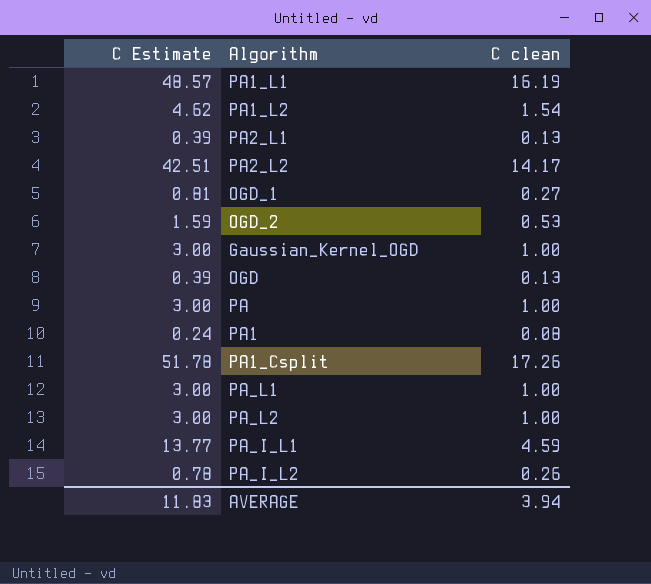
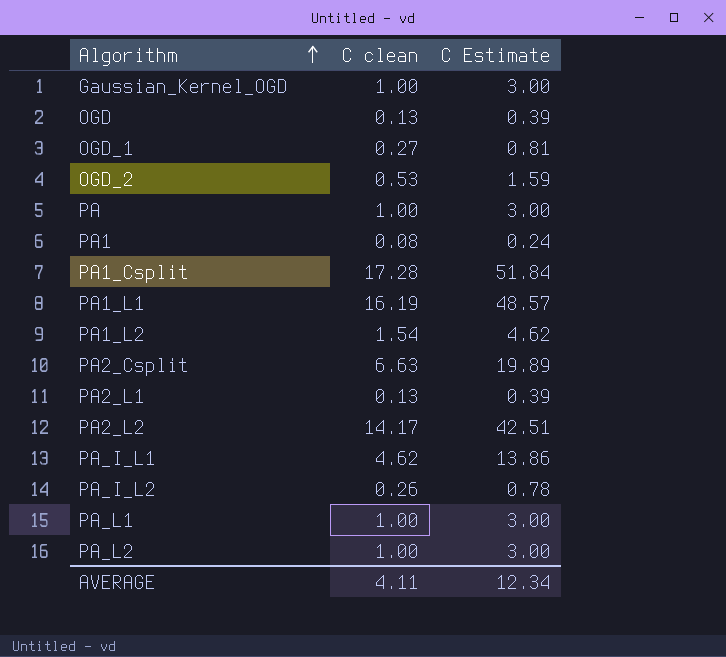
row order: none -> Algorithm ascending
column C Estimate | position: 1 -> 3
PA1_Csplit | C clean: 17.26 -> 17.28
PA1_Csplit | C Estimate: 51.78 -> 51.84
row PA2_Csplit: none -> 6.63 | 19.89
PA_I_L1 | C clean: 4.59 -> 4.62
PA_I_L1 | C Estimate: 13.77 -> 13.86
AVERAGE | C clean: 3.94 -> 4.11
AVERAGE | C Estimate: 11.83 -> 12.34

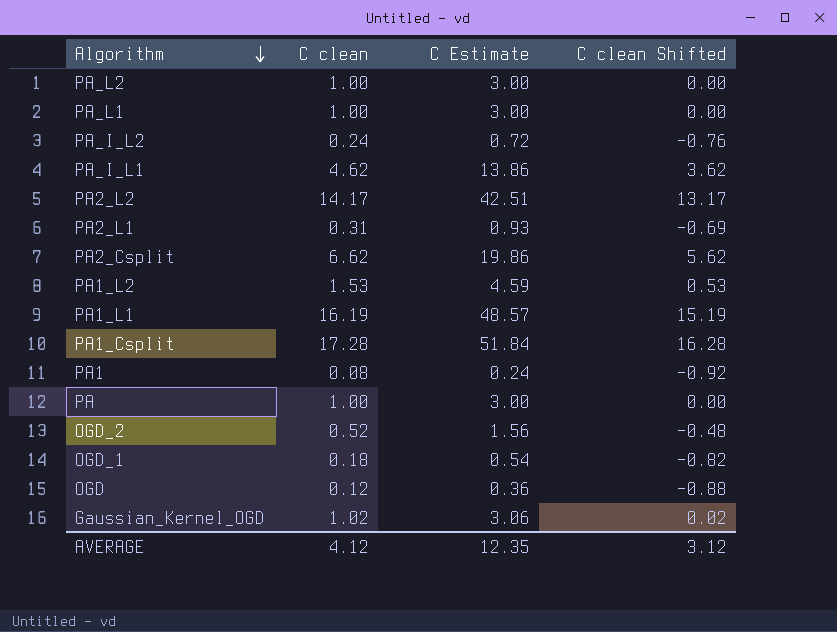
row order: Algorithm ascending -> Algorithm descending
column C clean Shifted | formula: none -> [C clean] - 1
PA_I_L2 | C clean: 0.26 -> 0.24
PA_I_L2 | C Estimate: 0.78 -> 0.72
PA2_L1 | C clean: 0.13 -> 0.31
PA2_L1 | C Estimate: 0.39 -> 0.93
PA2_Csplit | C clean: 6.63 -> 6.62
PA2_Csplit | C Estimate: 19.89 -> 19.86
PA1_L2 | C clean: 1.54 -> 1.53
PA1_L2 | C Estimate: 4.62 -> 4.59
OGD_2 | C clean: 0.53 -> 0.52
OGD_2 | C Estimate: 1.59 -> 1.56
OGD_1 | C clean: 0.27 -> 0.18
OGD_1 | C Estimate: 0.81 -> 0.54
OGD | C clean: 0.13 -> 0.12
OGD | C Estimate: 0.39 -> 0.36
Gaussian_Kernel_OGD | C clean: 1.00 -> 1.02
Gaussian_Kernel_OGD | C Estimate: 3.00 -> 3.06
AVERAGE | C clean: 4.11 -> 4.12
AVERAGE | C Estimate: 12.34 -> 12.35

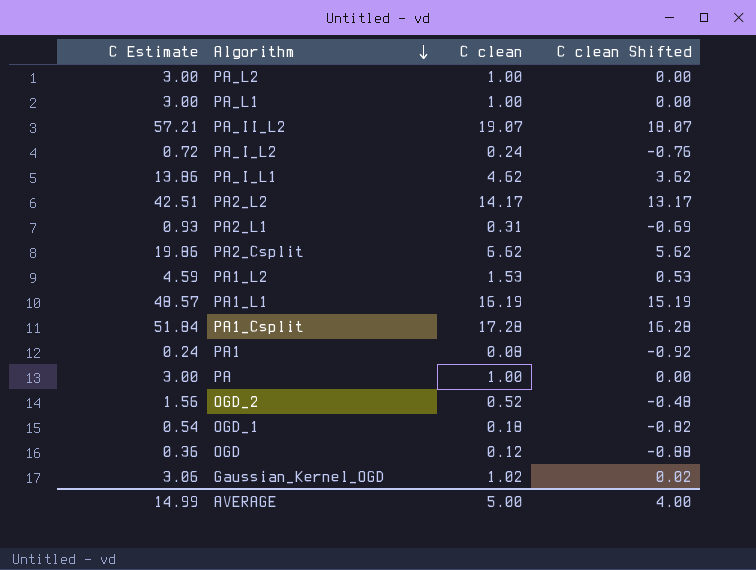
column C Estimate | position: 3 -> 1
row PA_II_L2: none -> 57.21 | 19.07 | 18.07
AVERAGE | C Estimate: 12.35 -> 14.99
AVERAGE | C clean: 4.12 -> 5.00
AVERAGE | C clean Shifted: 3.12 -> 4.00

